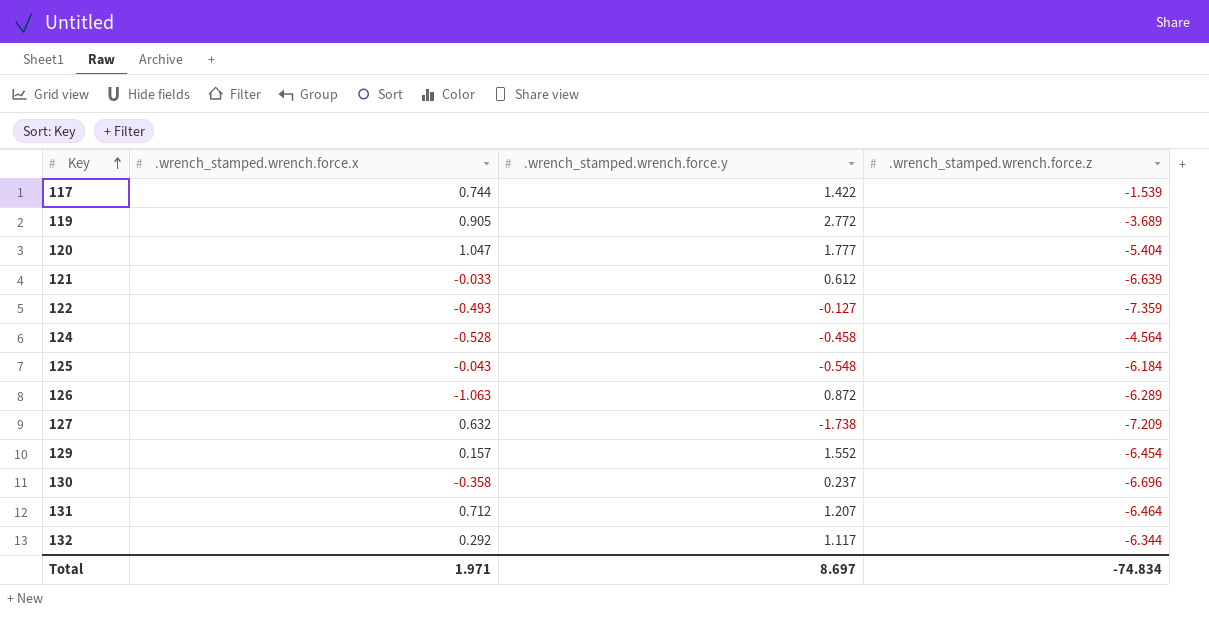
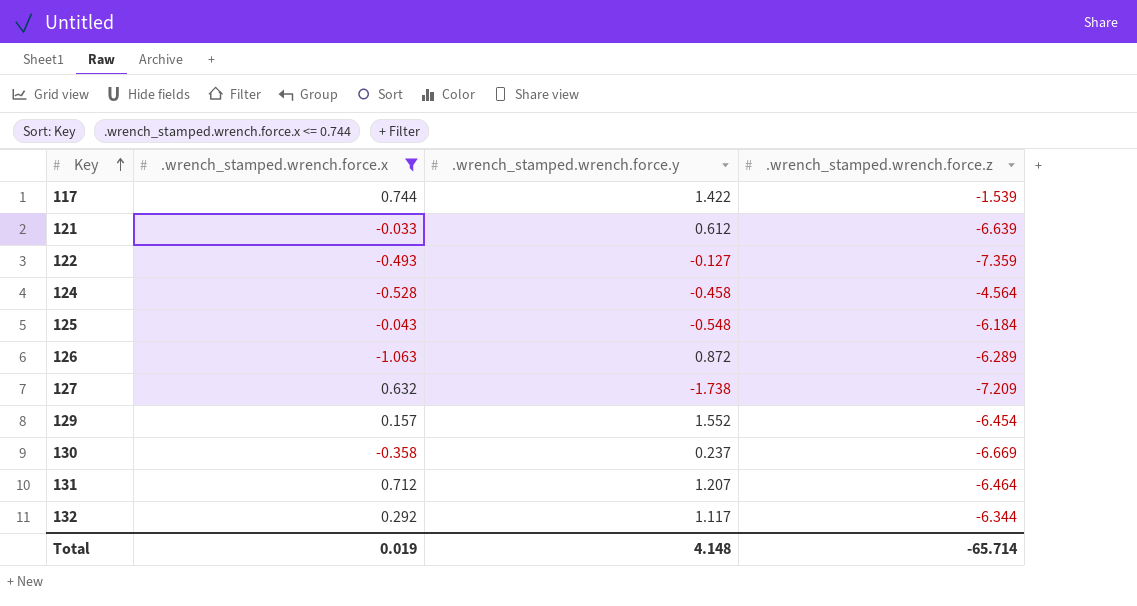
filter: none -> .wrench_stamped.wrench.force.x <= 0.744
130 | .wrench_stamped.wrench.force.z: -6.696 -> -6.669
Total | .wrench_stamped.wrench.force.x: 1.971 -> 0.019
Total | .wrench_stamped.wrench.force.y: 8.697 -> 4.148
Total | .wrench_stamped.wrench.force.z: -74.834 -> -65.714

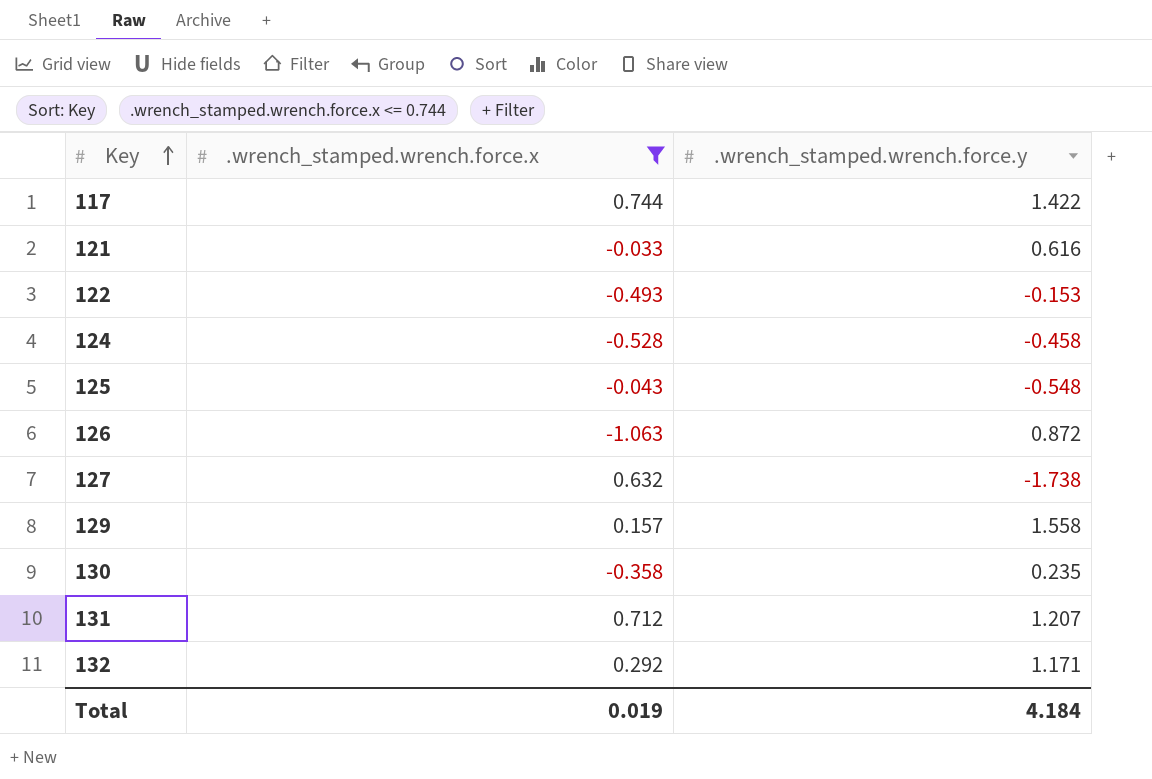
column .wrench_stamped.wrench.force.z | position: 4 -> none
121 | .wrench_stamped.wrench.force.y: 0.612 -> 0.616
122 | .wrench_stamped.wrench.force.y: -0.127 -> -0.153
129 | .wrench_stamped.wrench.force.y: 1.552 -> 1.558
130 | .wrench_stamped.wrench.force.y: 0.237 -> 0.235
132 | .wrench_stamped.wrench.force.y: 1.117 -> 1.171
Total | .wrench_stamped.wrench.force.y: 4.148 -> 4.184

